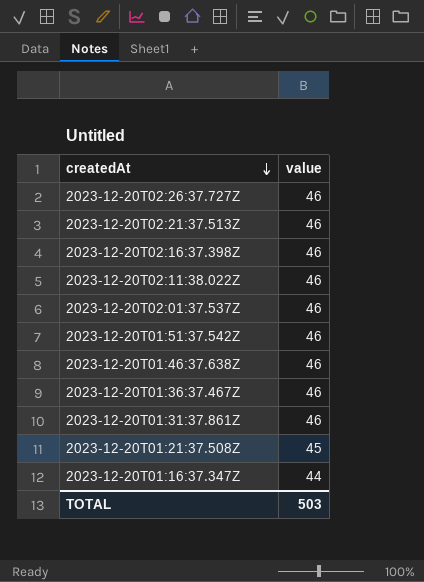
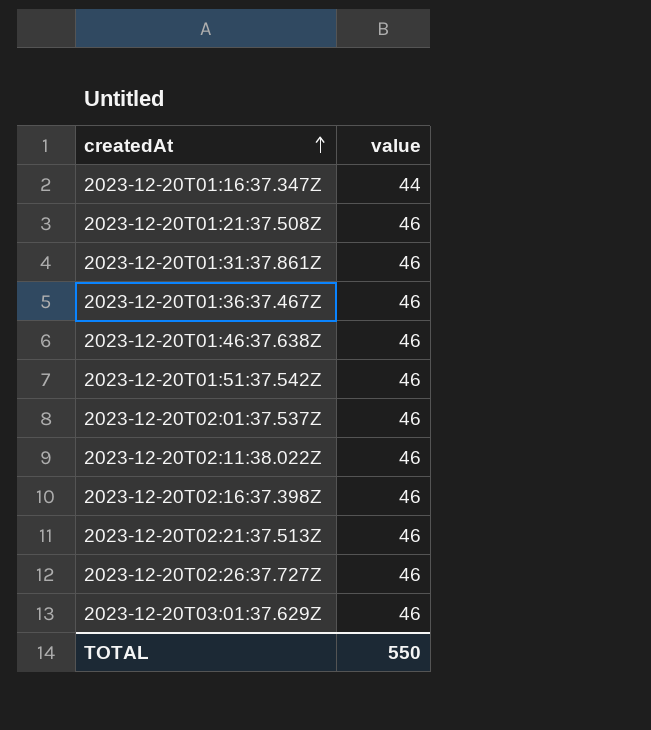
row order: createdAt descending -> createdAt ascending
2023-12-20T01:21:37.508Z | value: 45 -> 46
row 2023-12-20T03:01:37.629Z: none -> 46
TOTAL | value: 503 -> 550

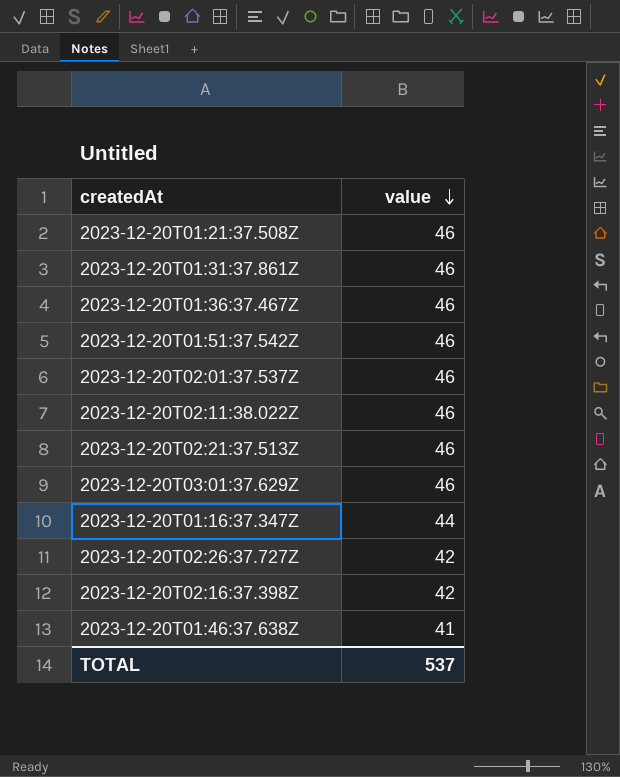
row order: createdAt ascending -> value descending
2023-12-20T02:26:37.727Z | value: 46 -> 42
2023-12-20T02:16:37.398Z | value: 46 -> 42
2023-12-20T01:46:37.638Z | value: 46 -> 41
TOTAL | value: 550 -> 537

